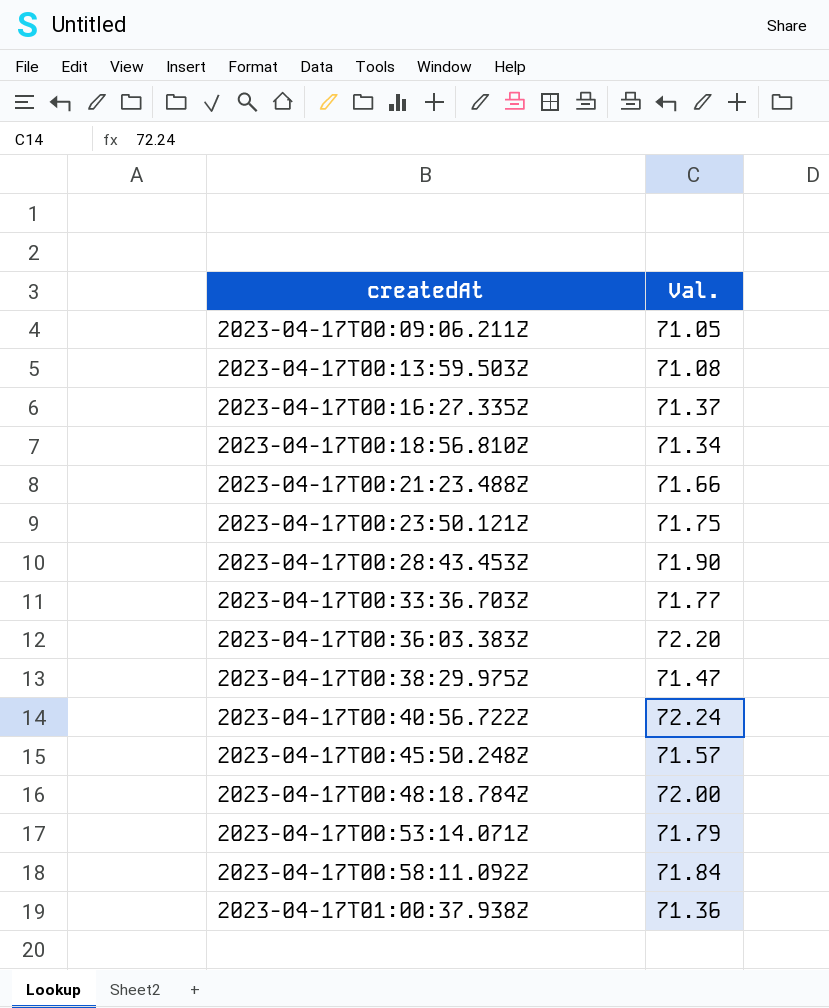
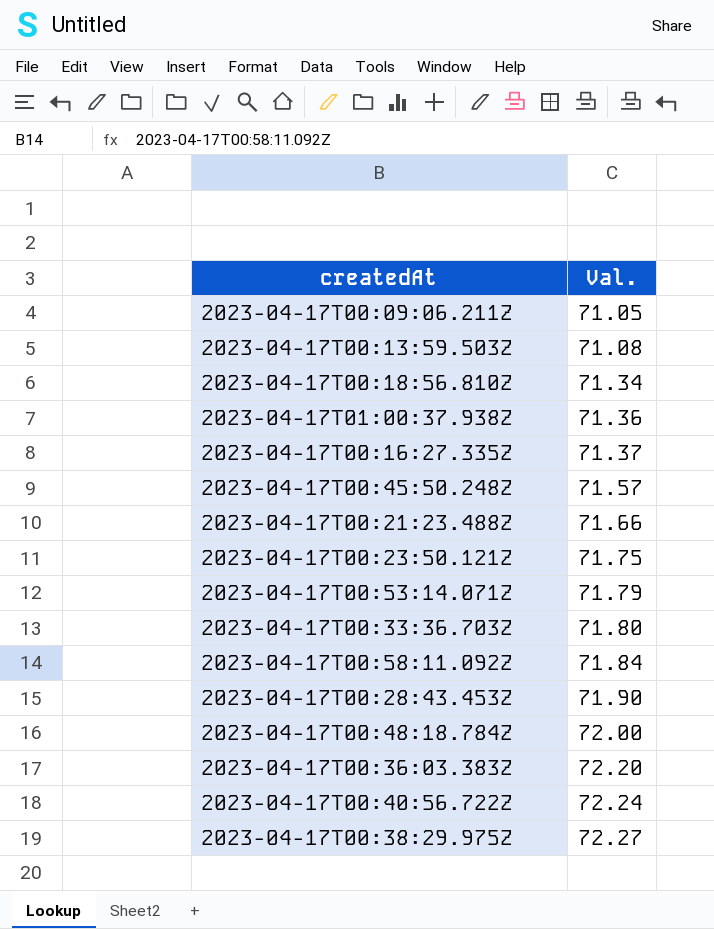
row order: createdAt ascending -> Val. ascending
2023-04-17T00:33:36.703Z | Val.: 71.77 -> 71.80
2023-04-17T00:38:29.975Z | Val.: 71.47 -> 72.27

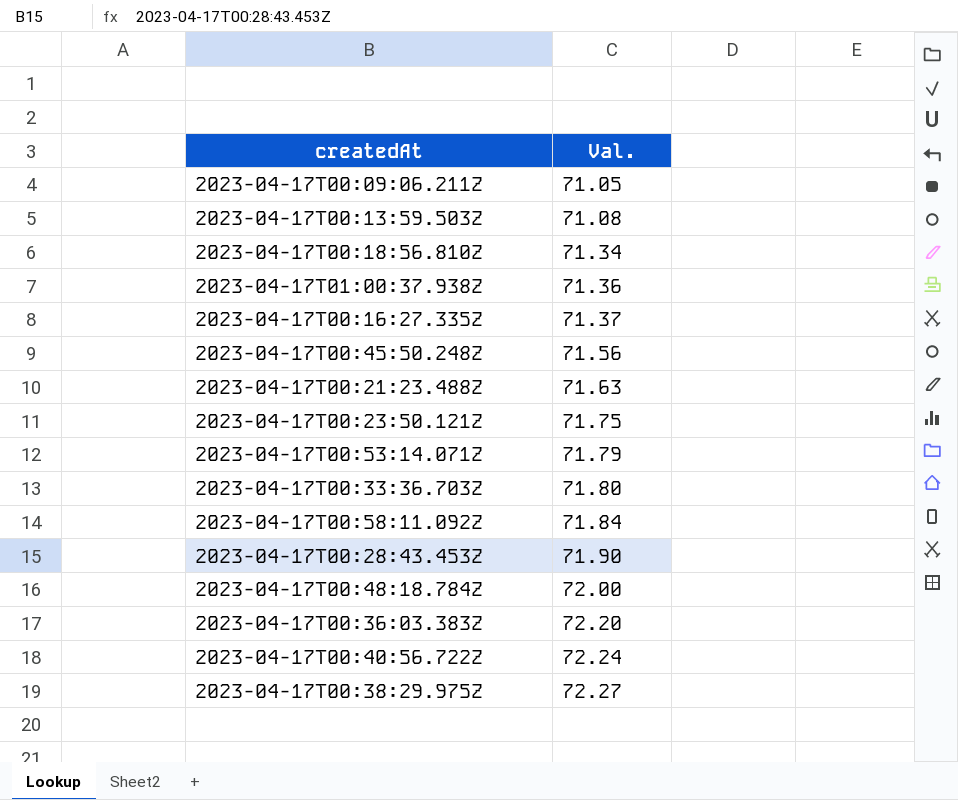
2023-04-17T00:45:50.248Z | Val.: 71.57 -> 71.56
2023-04-17T00:21:23.488Z | Val.: 71.66 -> 71.63

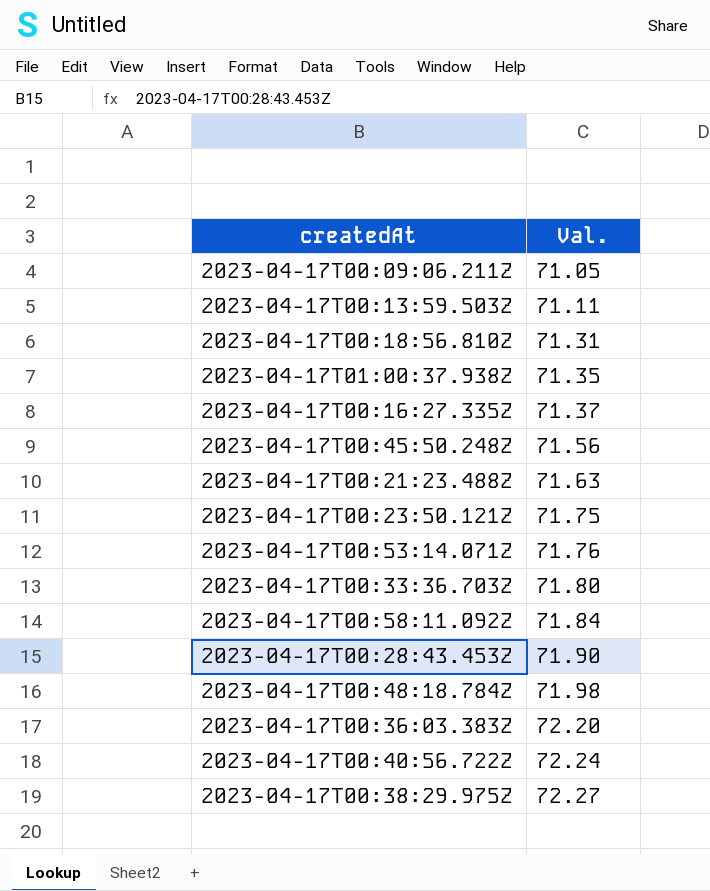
2023-04-17T00:13:59.503Z | Val.: 71.08 -> 71.11
2023-04-17T00:18:56.810Z | Val.: 71.34 -> 71.31
2023-04-17T01:00:37.938Z | Val.: 71.36 -> 71.35
2023-04-17T00:53:14.071Z | Val.: 71.79 -> 71.76
2023-04-17T00:48:18.784Z | Val.: 72.00 -> 71.98

